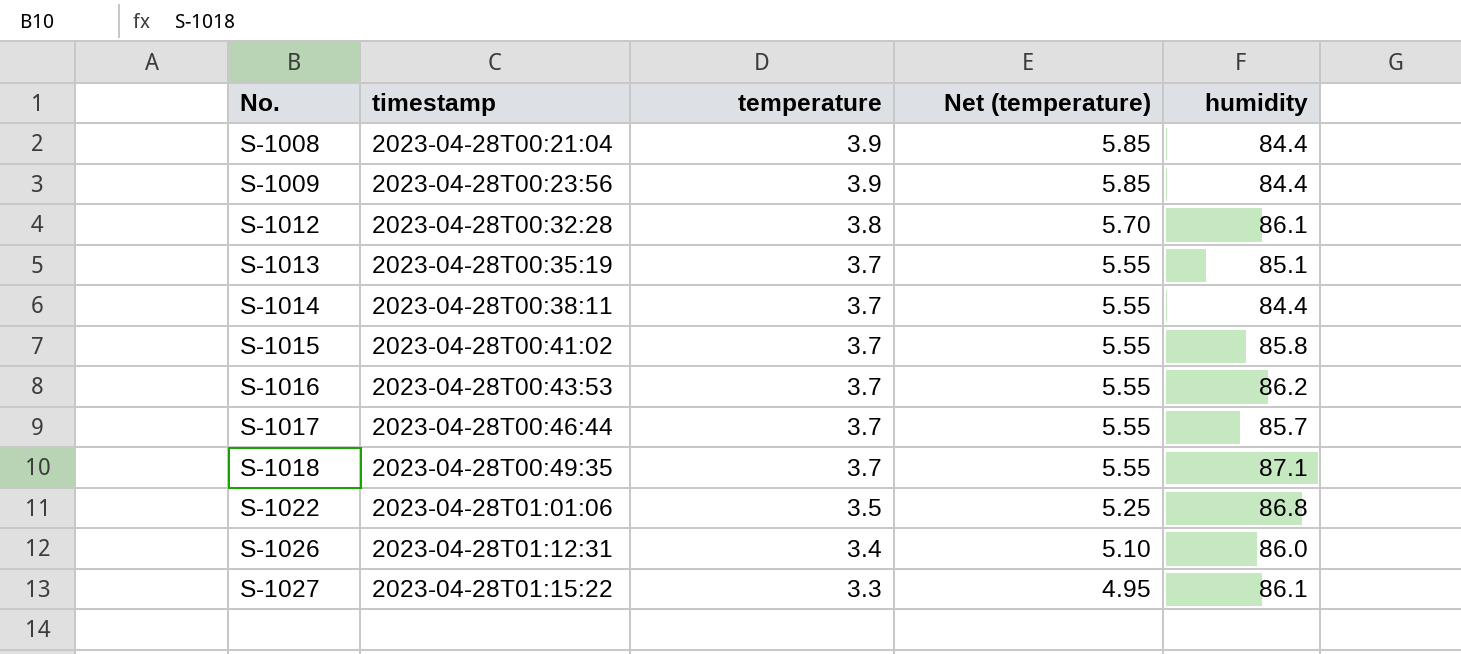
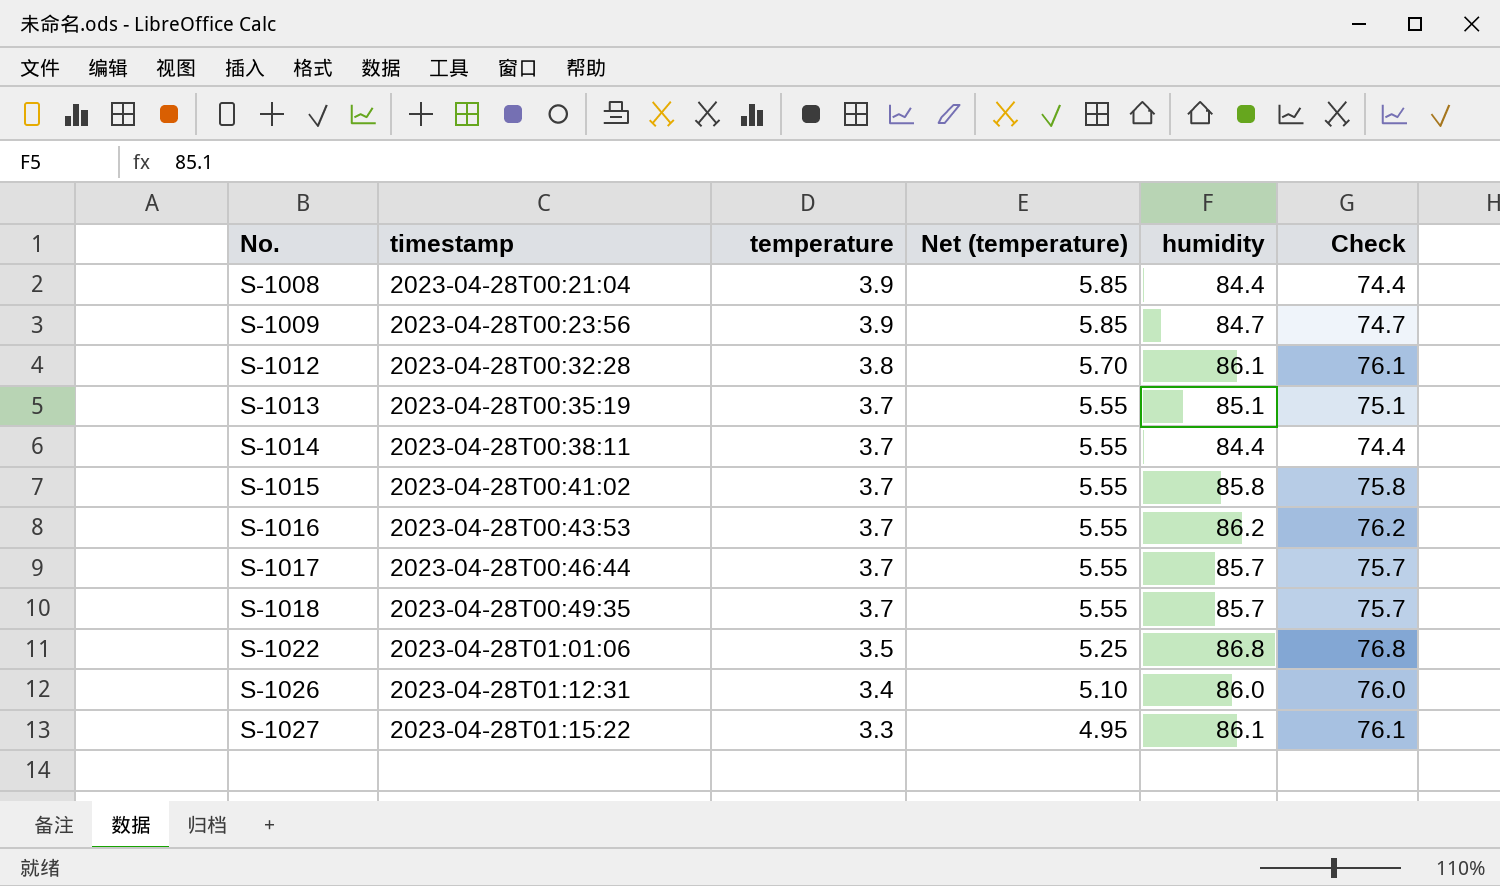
column Check | formula: none -> [humidity] - 10
S-1009 | humidity: 84.4 -> 84.7
S-1018 | humidity: 87.1 -> 85.7

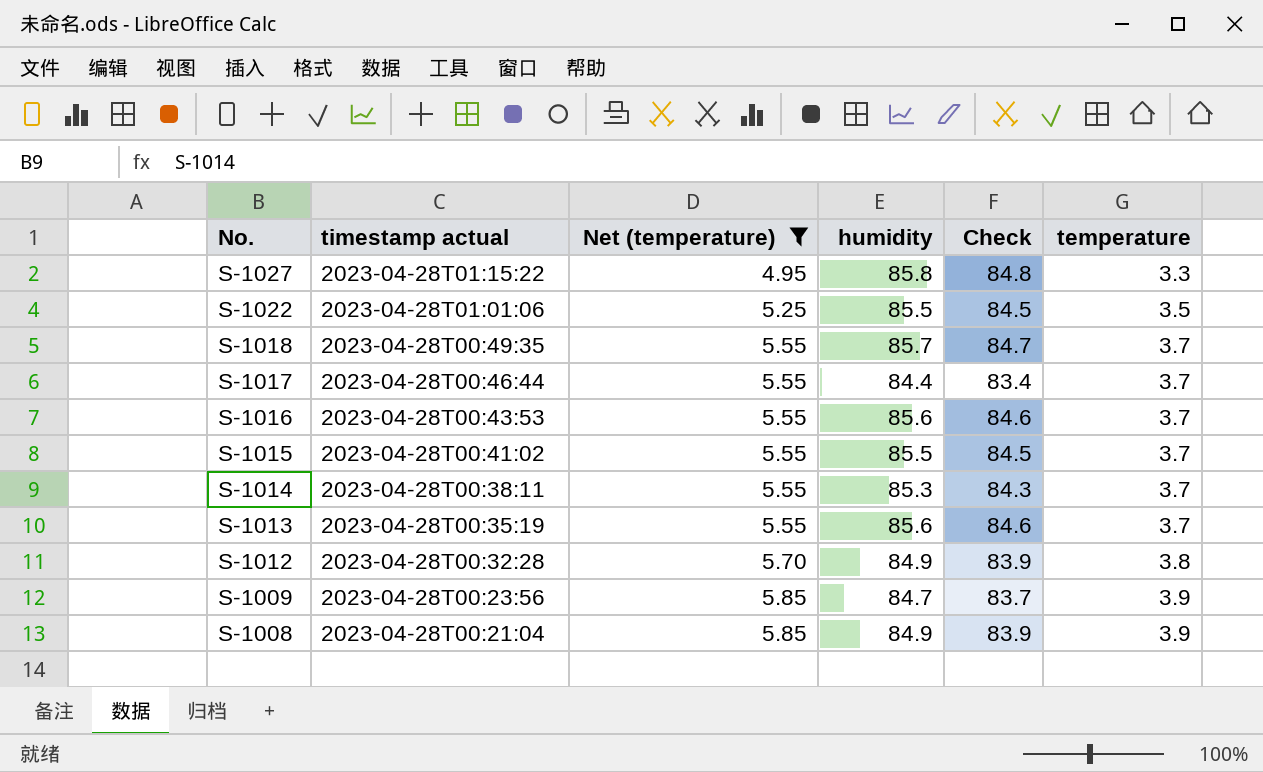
filter: none -> Net (temperature) != 5.10
row order: No. ascending -> No. descending
column name: timestamp -> timestamp actual
column Check | formula: [humidity] - 10 -> [humidity] - 1
column temperature | position: 3 -> 6
S-1027 | humidity: 86.1 -> 85.8
S-1022 | humidity: 86.8 -> 85.5
S-1017 | humidity: 85.7 -> 84.4
S-1016 | humidity: 86.2 -> 85.6
S-1015 | humidity: 85.8 -> 85.5
S-1014 | humidity: 84.4 -> 85.3
S-1013 | humidity: 85.1 -> 85.6
S-1012 | humidity: 86.1 -> 84.9
S-1008 | humidity: 84.4 -> 84.9

